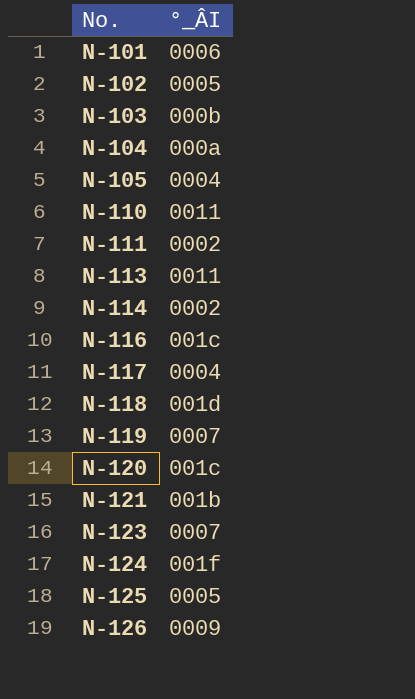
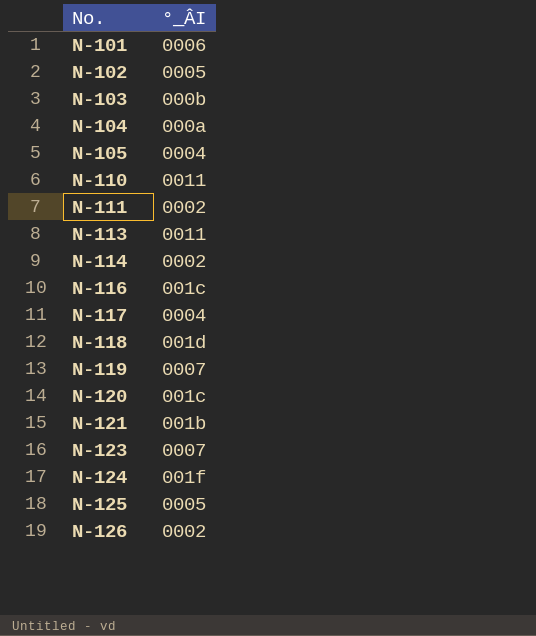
N-126 | °_ÂI: 0009 -> 0002

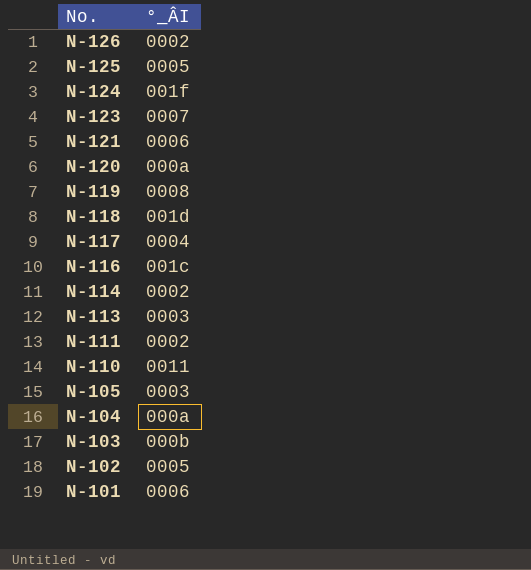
row order: No. ascending -> No. descending
N-121 | °_ÂI: 001b -> 0006
N-120 | °_ÂI: 001c -> 000a
N-119 | °_ÂI: 0007 -> 0008
N-113 | °_ÂI: 0011 -> 0003
N-105 | °_ÂI: 0004 -> 0003

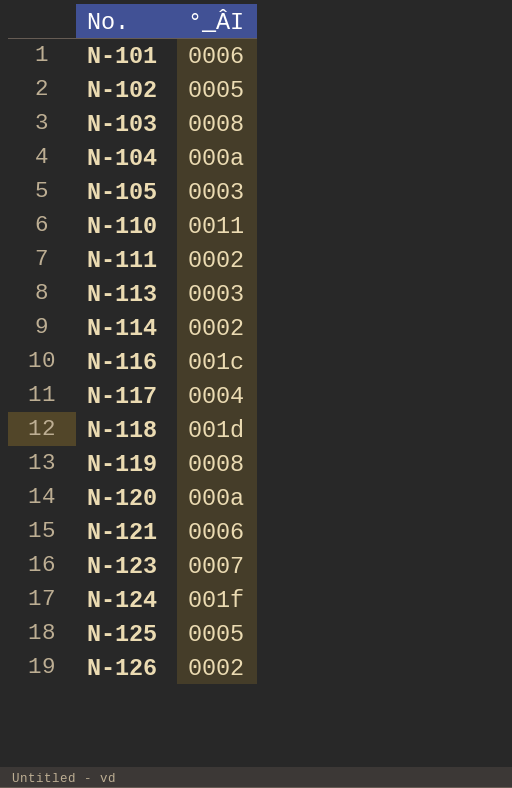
row order: No. descending -> No. ascending
N-103 | °_ÂI: 000b -> 0008

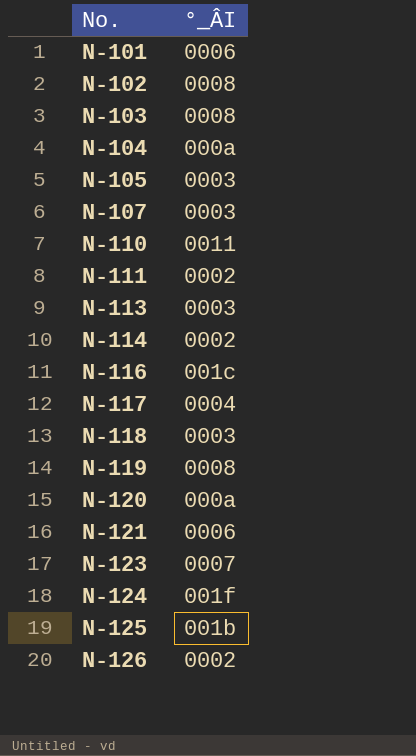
N-102 | °_ÂI: 0005 -> 0008
row N-107: none -> 0003
N-118 | °_ÂI: 001d -> 0003
N-125 | °_ÂI: 0005 -> 001b

